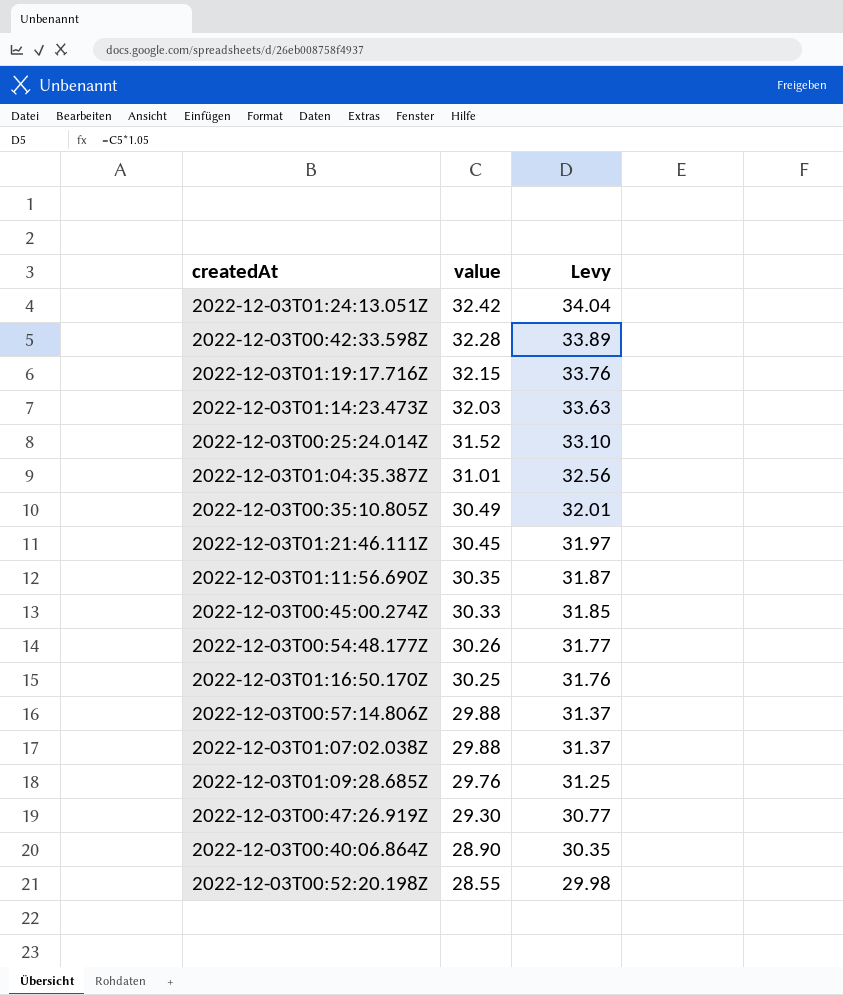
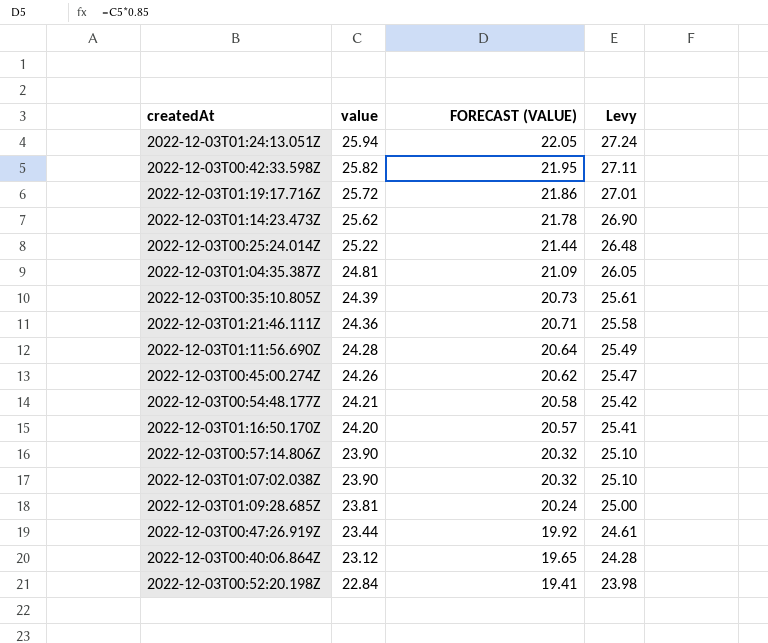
column FORECAST (VALUE) | formula: none -> [value] * 0.85
2022-12-03T01:24:13.051Z | value: 32.42 -> 25.94
2022-12-03T01:24:13.051Z | Levy: 34.04 -> 27.24
2022-12-03T00:42:33.598Z | value: 32.28 -> 25.82
2022-12-03T00:42:33.598Z | Levy: 33.89 -> 27.11
2022-12-03T01:19:17.716Z | value: 32.15 -> 25.72
2022-12-03T01:19:17.716Z | Levy: 33.76 -> 27.01
2022-12-03T01:14:23.473Z | value: 32.03 -> 25.62
2022-12-03T01:14:23.473Z | Levy: 33.63 -> 26.90
2022-12-03T00:25:24.014Z | value: 31.52 -> 25.22
2022-12-03T00:25:24.014Z | Levy: 33.10 -> 26.48
2022-12-03T01:04:35.387Z | value: 31.01 -> 24.81
2022-12-03T01:04:35.387Z | Levy: 32.56 -> 26.05
2022-12-03T00:35:10.805Z | value: 30.49 -> 24.39
2022-12-03T00:35:10.805Z | Levy: 32.01 -> 25.61
2022-12-03T01:21:46.111Z | value: 30.45 -> 24.36
2022-12-03T01:21:46.111Z | Levy: 31.97 -> 25.58
2022-12-03T01:11:56.690Z | value: 30.35 -> 24.28
2022-12-03T01:11:56.690Z | Levy: 31.87 -> 25.49
2022-12-03T00:45:00.274Z | value: 30.33 -> 24.26
2022-12-03T00:45:00.274Z | Levy: 31.85 -> 25.47
2022-12-03T00:54:48.177Z | value: 30.26 -> 24.21
2022-12-03T00:54:48.177Z | Levy: 31.77 -> 25.42
2022-12-03T01:16:50.170Z | value: 30.25 -> 24.20
2022-12-03T01:16:50.170Z | Levy: 31.76 -> 25.41
2022-12-03T00:57:14.806Z | value: 29.88 -> 23.90
2022-12-03T00:57:14.806Z | Levy: 31.37 -> 25.10
2022-12-03T01:07:02.038Z | value: 29.88 -> 23.90
2022-12-03T01:07:02.038Z | Levy: 31.37 -> 25.10
2022-12-03T01:09:28.685Z | value: 29.76 -> 23.81
2022-12-03T01:09:28.685Z | Levy: 31.25 -> 25.00
2022-12-03T00:47:26.919Z | value: 29.30 -> 23.44
2022-12-03T00:47:26.919Z | Levy: 30.77 -> 24.61
2022-12-03T00:40:06.864Z | value: 28.90 -> 23.12
2022-12-03T00:40:06.864Z | Levy: 30.35 -> 24.28
2022-12-03T00:52:20.198Z | value: 28.55 -> 22.84
2022-12-03T00:52:20.198Z | Levy: 29.98 -> 23.98

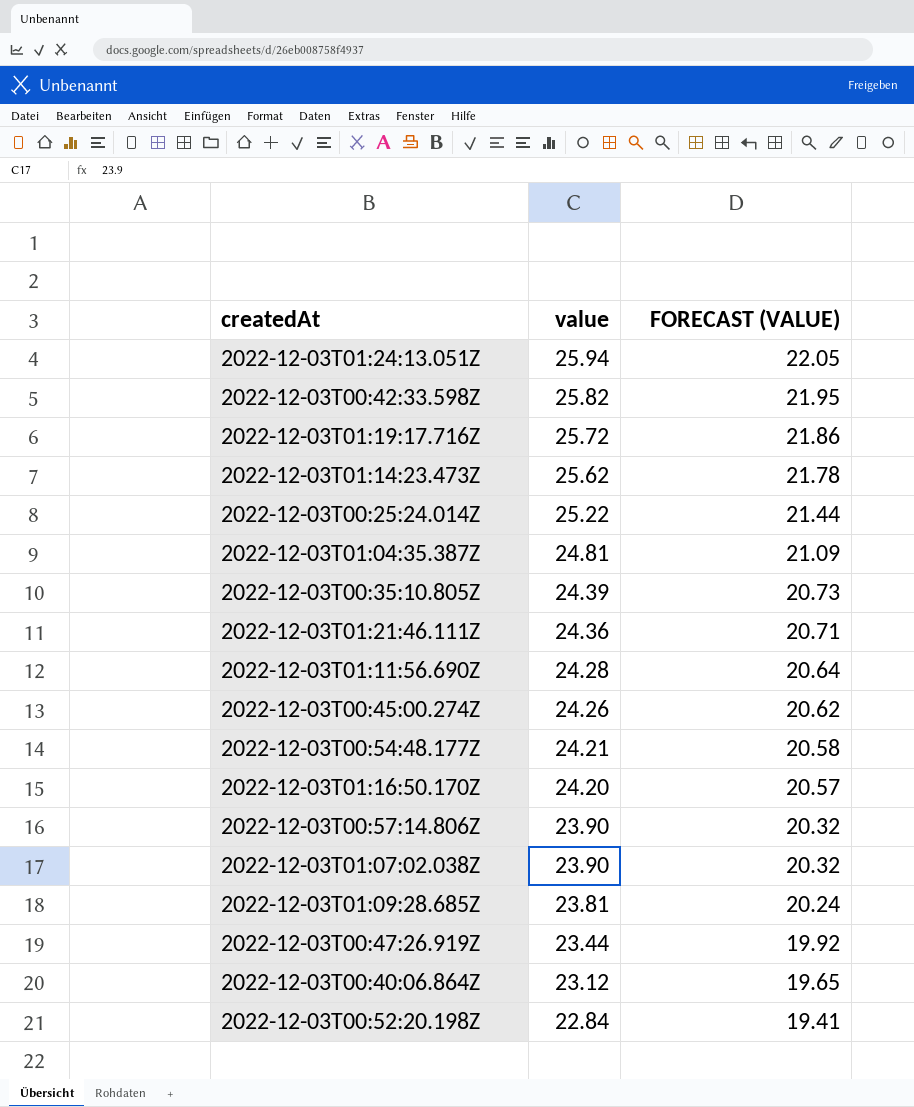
column Levy | formula: [value] * 1.05 -> none

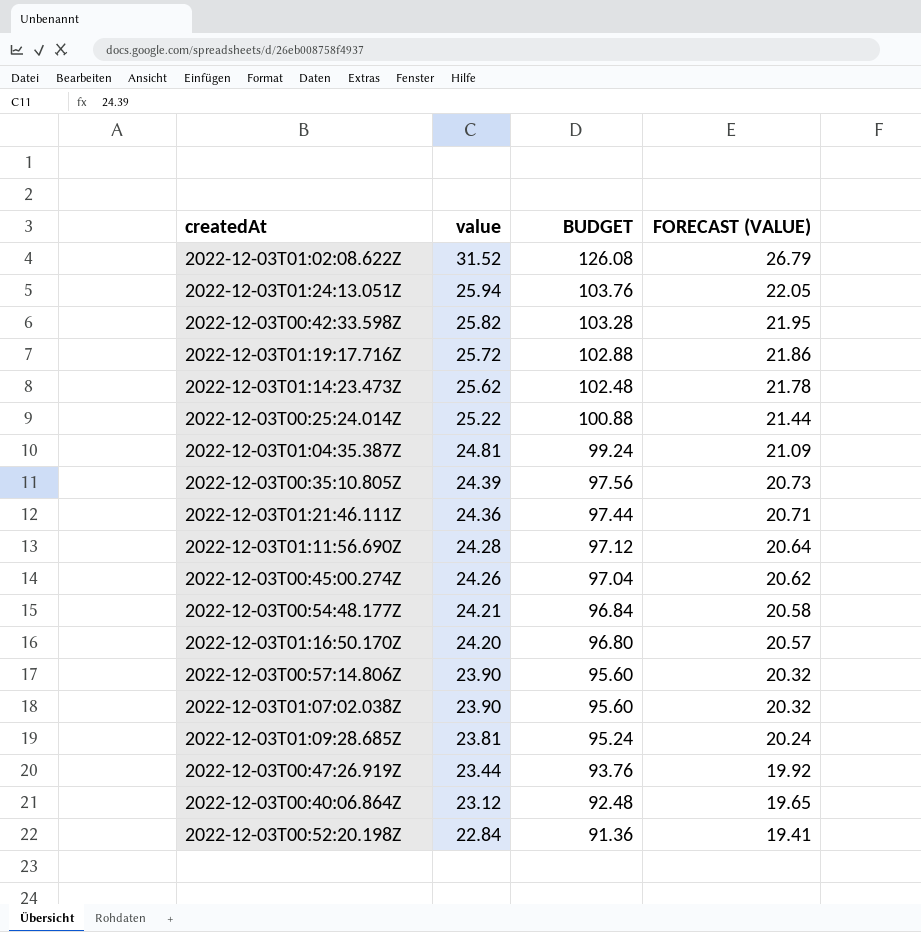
column BUDGET | formula: none -> [value] * 4
row 2022-12-03T01:02:08.622Z: none -> 31.52 | 126.08 | 26.79

